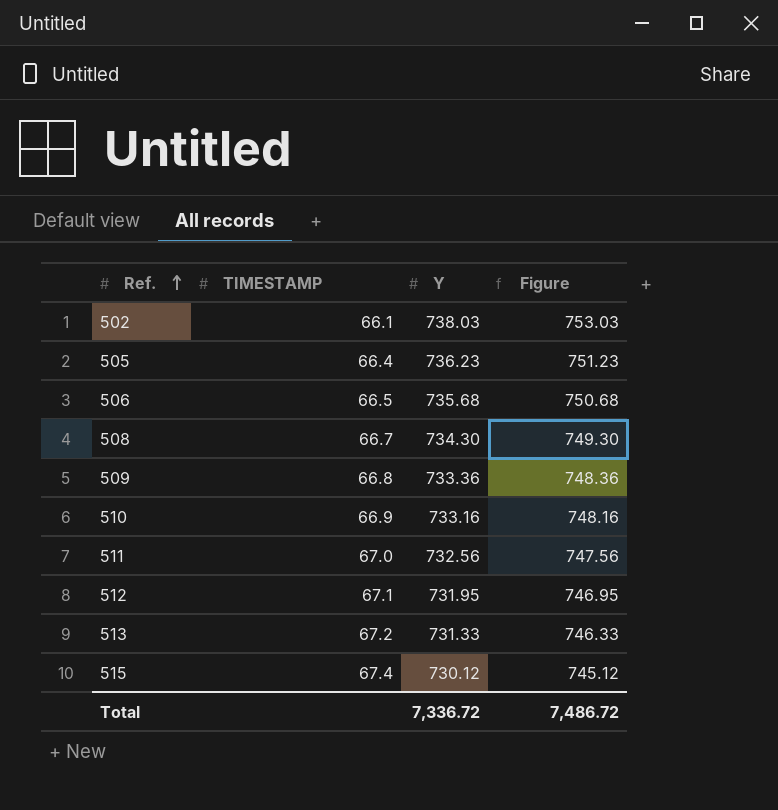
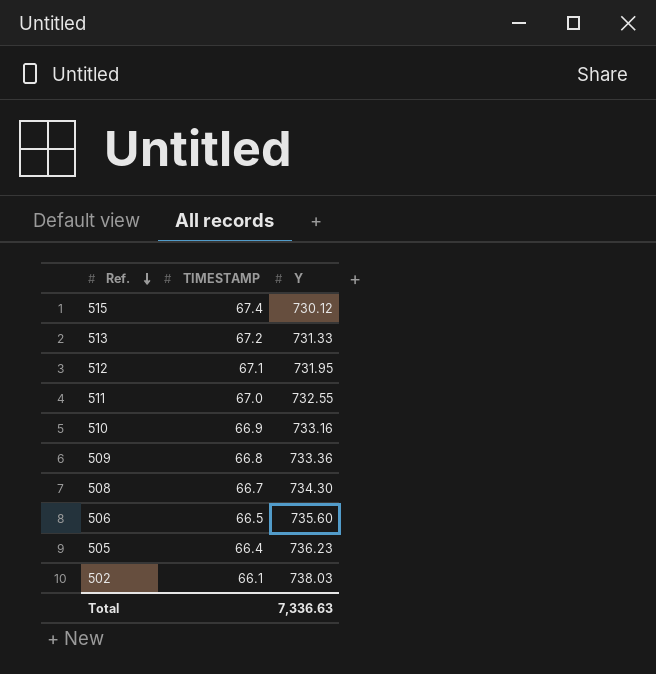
row order: Ref. ascending -> Ref. descending
column Figure | formula: [Y] + 15 -> none
511 | Y: 732.56 -> 732.55
506 | Y: 735.68 -> 735.60
Total | Y: 7,336.72 -> 7,336.63

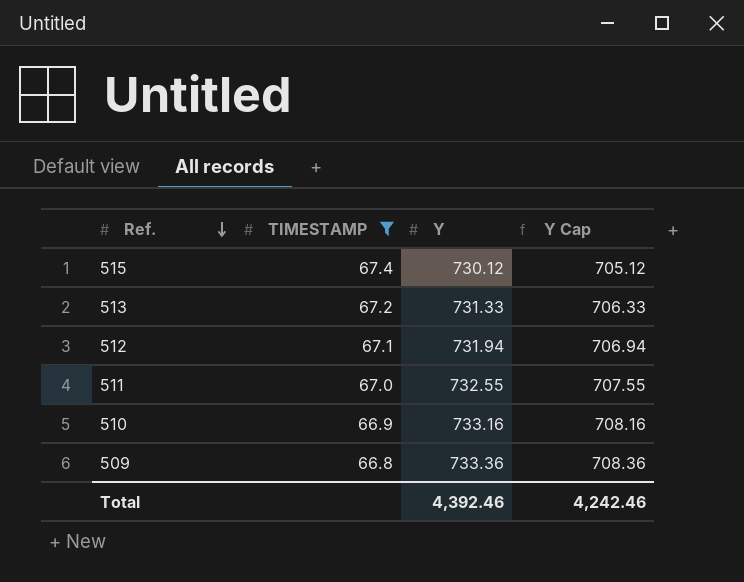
filter: none -> TIMESTAMP >= 66.8
column Y Cap | formula: none -> [Y] - 25
512 | Y: 731.95 -> 731.94
Total | Y: 7,336.63 -> 4,392.46

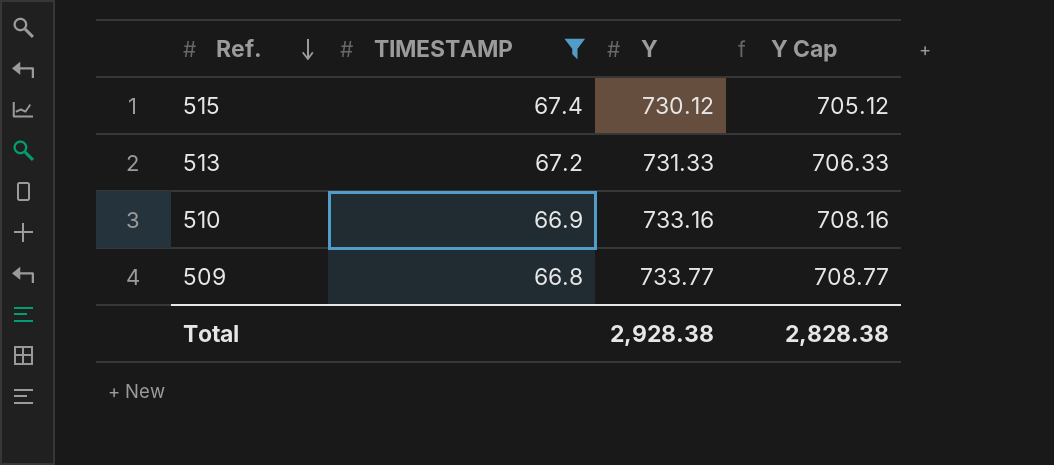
row 512: 67.1 | 731.94 | 706.94 -> none
row 511: 67.0 | 732.55 | 707.55 -> none
509 | Y: 733.36 -> 733.77
509 | Y Cap: 708.36 -> 708.77
Total | Y: 4,392.46 -> 2,928.38
Total | Y Cap: 4,242.46 -> 2,828.38

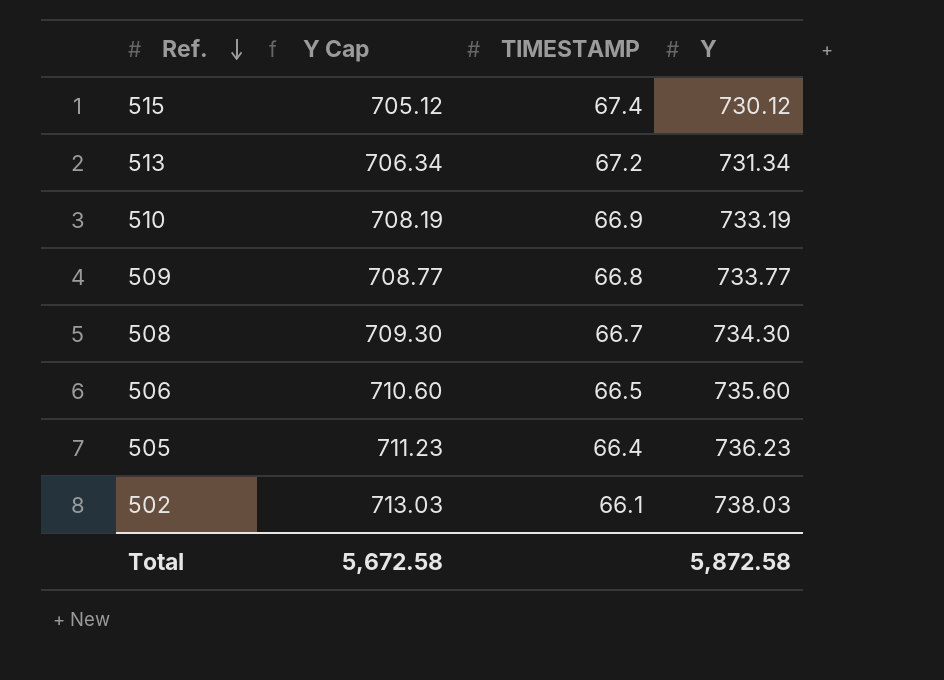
filter: TIMESTAMP >= 66.8 -> none
column Y Cap | position: 4 -> 2
513 | Y Cap: 706.33 -> 706.34
513 | Y: 731.33 -> 731.34
510 | Y Cap: 708.16 -> 708.19
510 | Y: 733.16 -> 733.19
Total | Y Cap: 2,828.38 -> 5,672.58
Total | Y: 2,928.38 -> 5,872.58

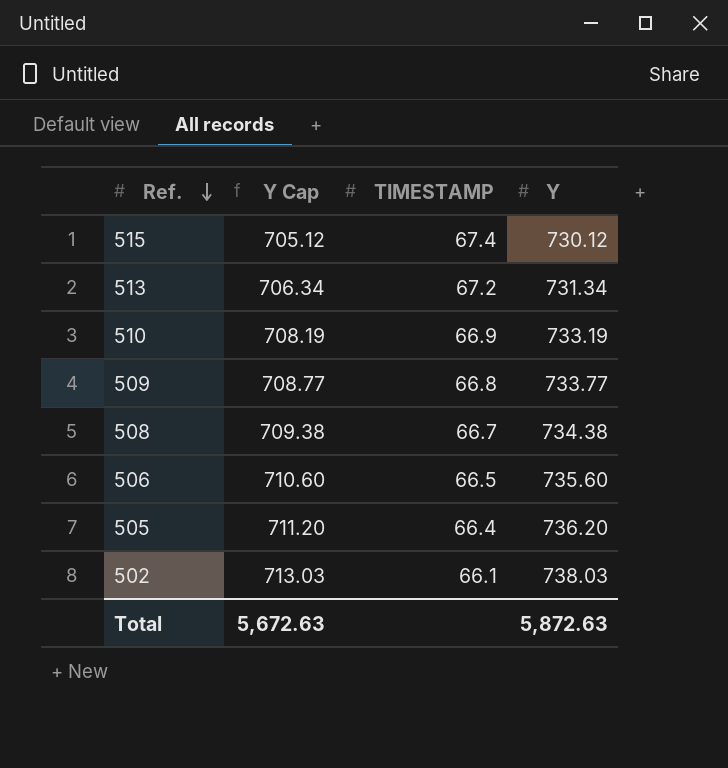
508 | Y Cap: 709.30 -> 709.38
508 | Y: 734.30 -> 734.38
505 | Y Cap: 711.23 -> 711.20
505 | Y: 736.23 -> 736.20
Total | Y Cap: 5,672.58 -> 5,672.63
Total | Y: 5,872.58 -> 5,872.63

